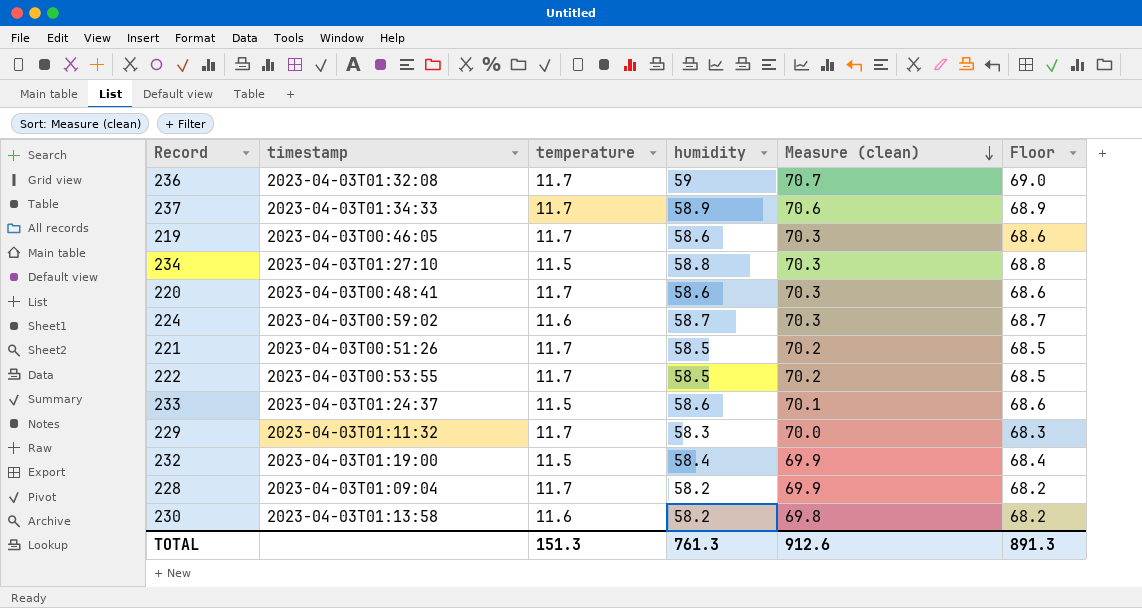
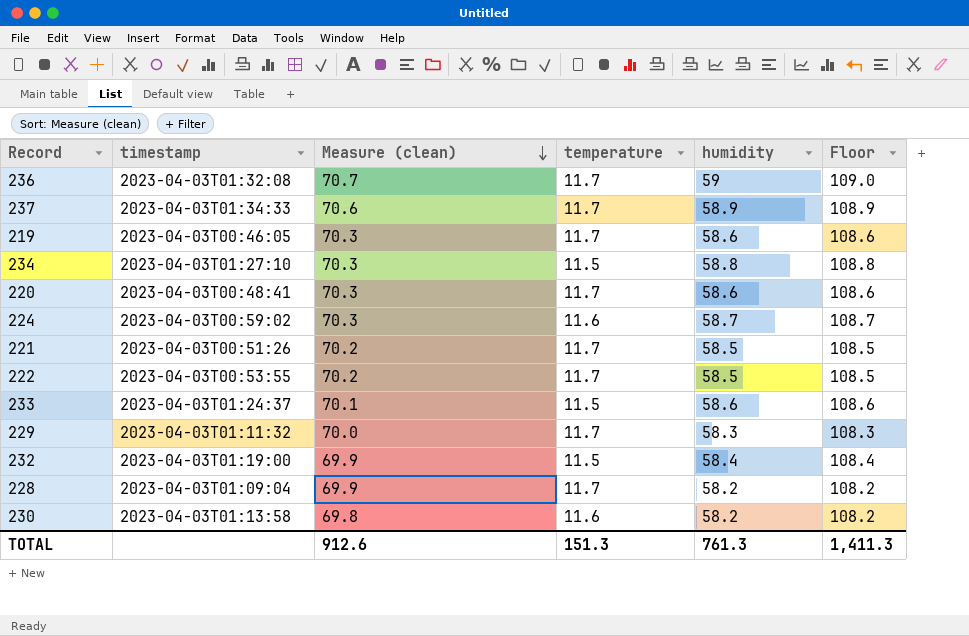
column Measure (clean) | position: 5 -> 3
column Floor | formula: [humidity] + 10 -> [humidity] + 50
TOTAL | Floor: 891.3 -> 1,411.3

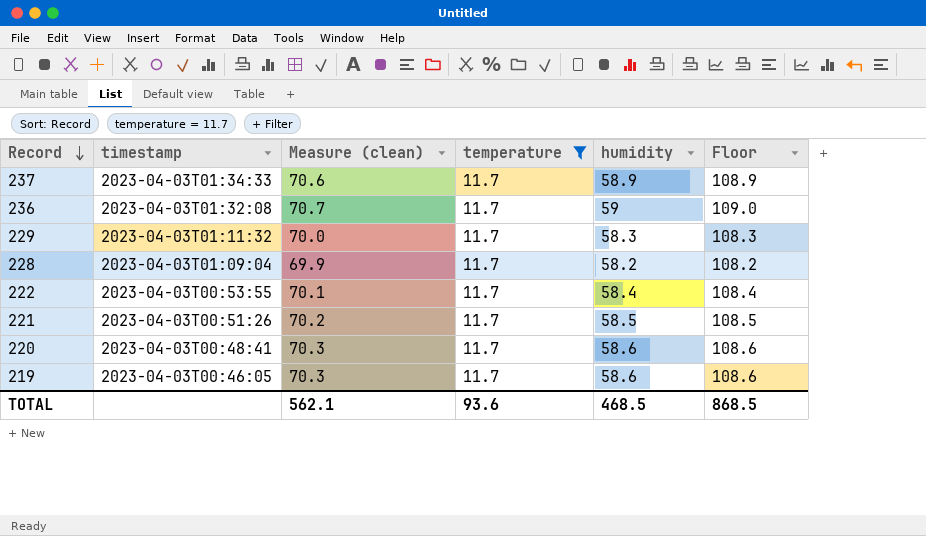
filter: none -> temperature = 11.7
row order: Measure (clean) descending -> Record descending
222 | Measure (clean): 70.2 -> 70.1
222 | humidity: 58.5 -> 58.4
222 | Floor: 108.5 -> 108.4
TOTAL | Measure (clean): 912.6 -> 562.1
TOTAL | temperature: 151.3 -> 93.6
TOTAL | humidity: 761.3 -> 468.5
TOTAL | Floor: 1,411.3 -> 868.5

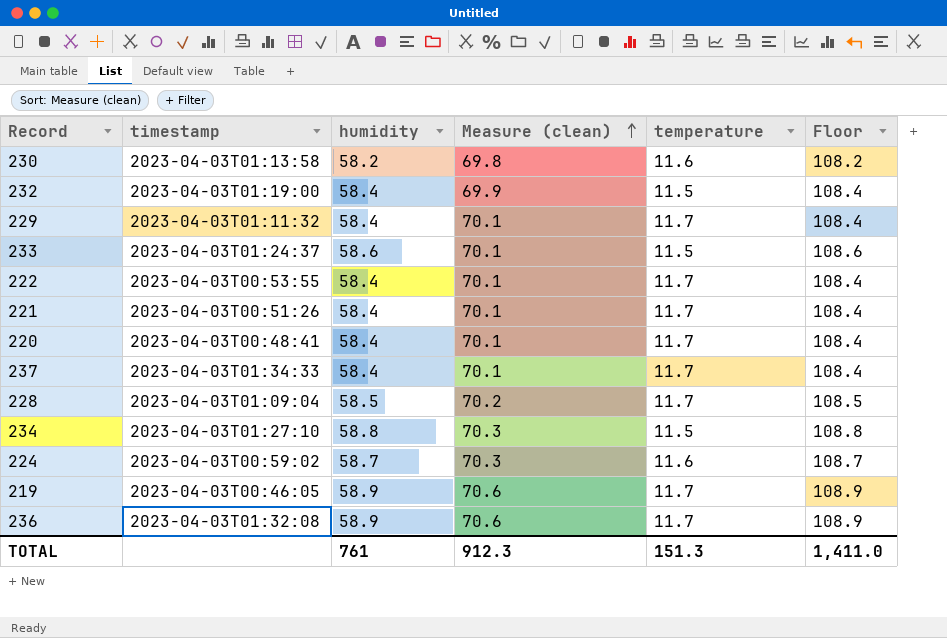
filter: temperature = 11.7 -> none
row order: Record descending -> Measure (clean) ascending
column humidity | position: 5 -> 3
229 | humidity: 58.3 -> 58.4
229 | Measure (clean): 70.0 -> 70.1
229 | Floor: 108.3 -> 108.4
221 | humidity: 58.5 -> 58.4
221 | Measure (clean): 70.2 -> 70.1
221 | Floor: 108.5 -> 108.4
220 | humidity: 58.6 -> 58.4
220 | Measure (clean): 70.3 -> 70.1
220 | Floor: 108.6 -> 108.4
237 | humidity: 58.9 -> 58.4
237 | Measure (clean): 70.6 -> 70.1
237 | Floor: 108.9 -> 108.4
228 | humidity: 58.2 -> 58.5
228 | Measure (clean): 69.9 -> 70.2
228 | Floor: 108.2 -> 108.5
219 | humidity: 58.6 -> 58.9
219 | Measure (clean): 70.3 -> 70.6
219 | Floor: 108.6 -> 108.9
236 | humidity: 59 -> 58.9
236 | Measure (clean): 70.7 -> 70.6
236 | Floor: 109.0 -> 108.9
TOTAL | humidity: 468.5 -> 761
TOTAL | Measure (clean): 562.1 -> 912.3
TOTAL | temperature: 93.6 -> 151.3
TOTAL | Floor: 868.5 -> 1,411.0

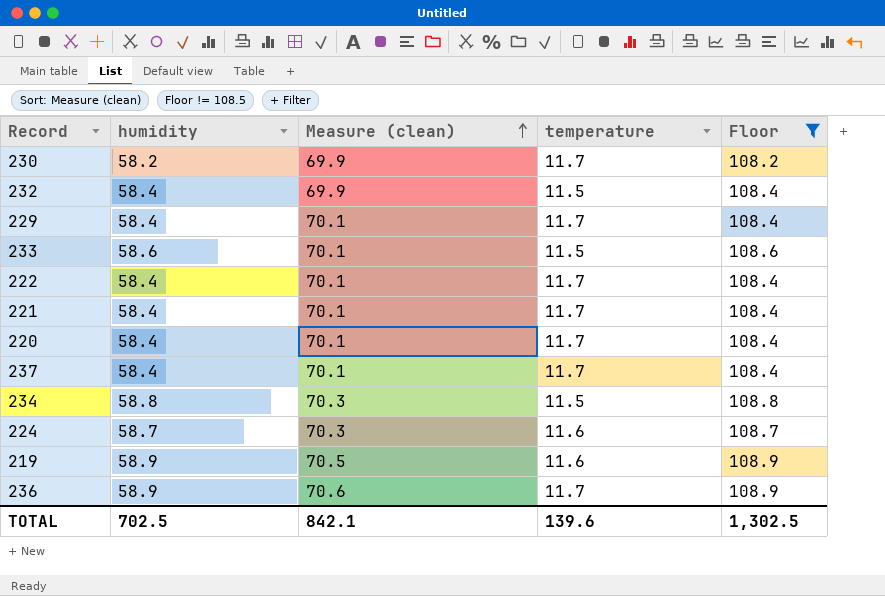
filter: none -> Floor != 108.5
column timestamp | position: 2 -> none
230 | Measure (clean): 69.8 -> 69.9
230 | temperature: 11.6 -> 11.7
219 | Measure (clean): 70.6 -> 70.5
219 | temperature: 11.7 -> 11.6
TOTAL | humidity: 761 -> 702.5
TOTAL | Measure (clean): 912.3 -> 842.1
TOTAL | temperature: 151.3 -> 139.6
TOTAL | Floor: 1,411.0 -> 1,302.5

